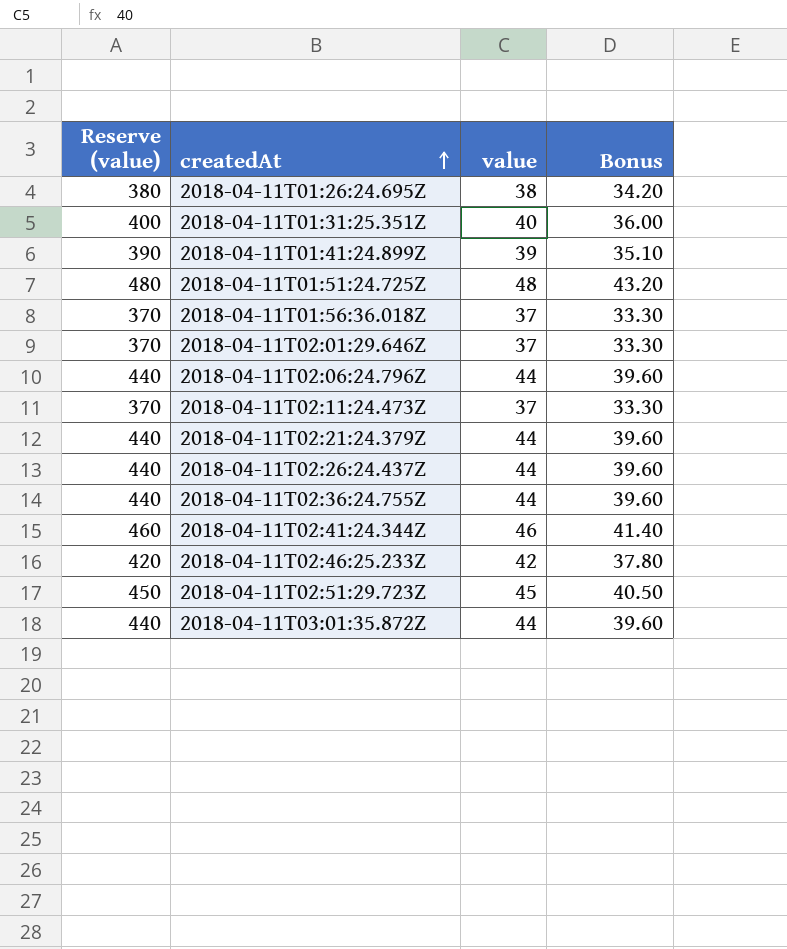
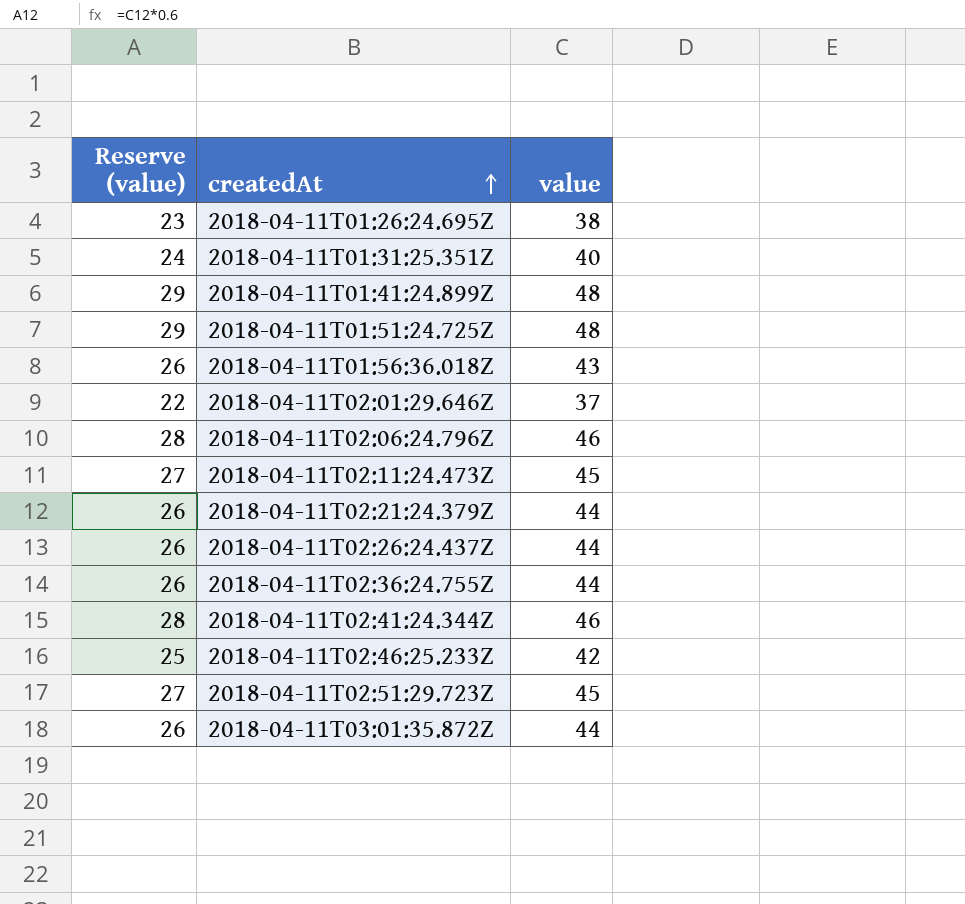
column Bonus | formula: [value] * 0.9 -> none
column Reserve (value) | formula: [value] * 10 -> [value] * 0.6
2018-04-11T01:41:24.899Z | value: 39 -> 48
2018-04-11T01:56:36.018Z | value: 37 -> 43
2018-04-11T02:06:24.796Z | value: 44 -> 46
2018-04-11T02:11:24.473Z | value: 37 -> 45

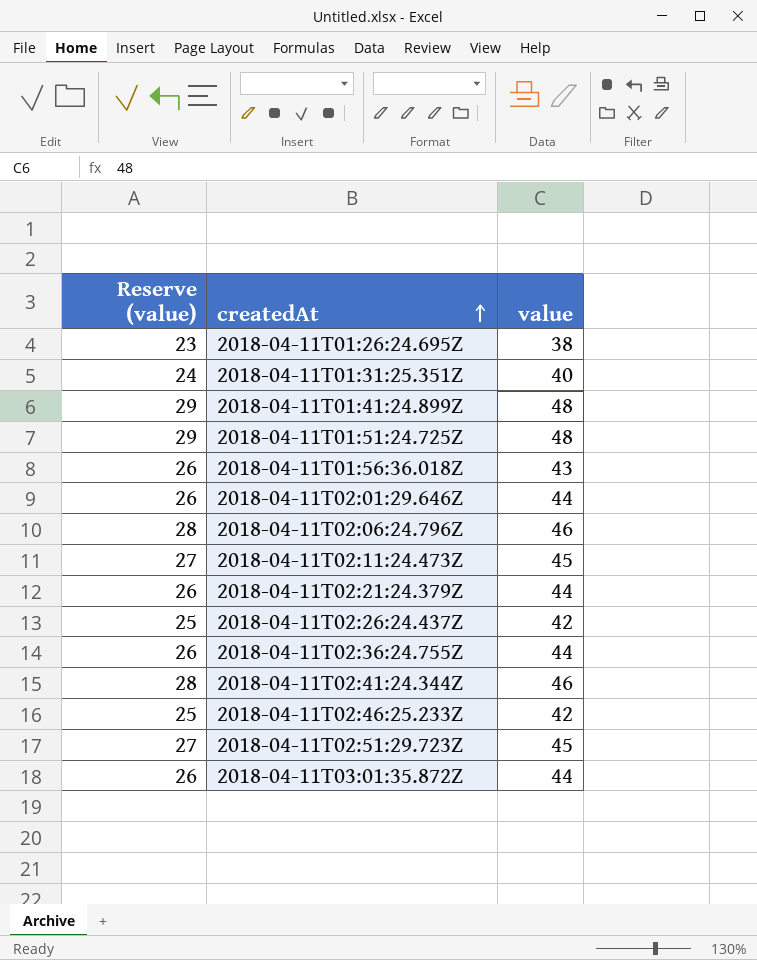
2018-04-11T02:01:29.646Z | Reserve (value): 22 -> 26
2018-04-11T02:01:29.646Z | value: 37 -> 44
2018-04-11T02:26:24.437Z | Reserve (value): 26 -> 25
2018-04-11T02:26:24.437Z | value: 44 -> 42

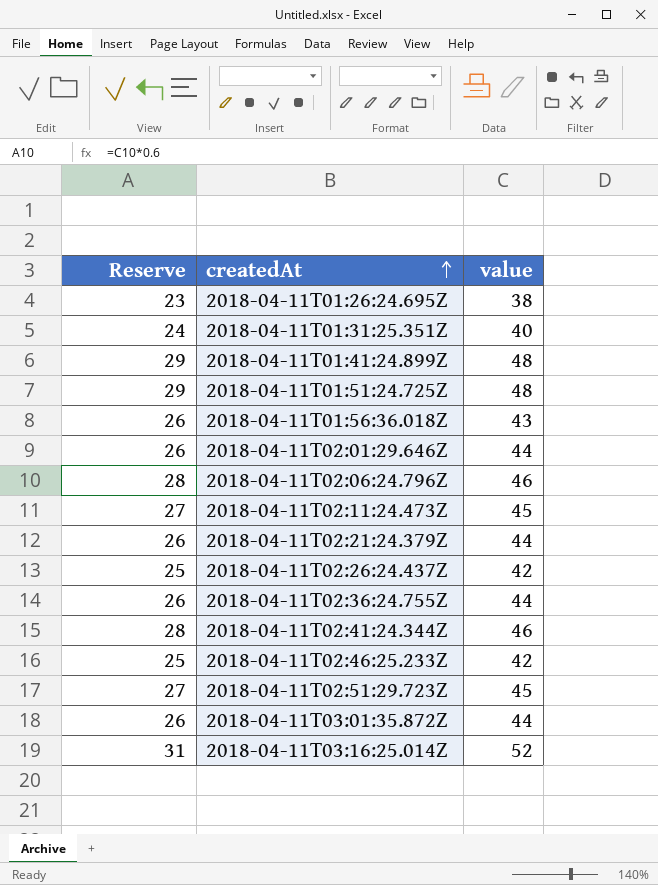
column name: Reserve (value) -> Reserve
row 2018-04-11T03:16:25.014Z: none -> 31 | 52

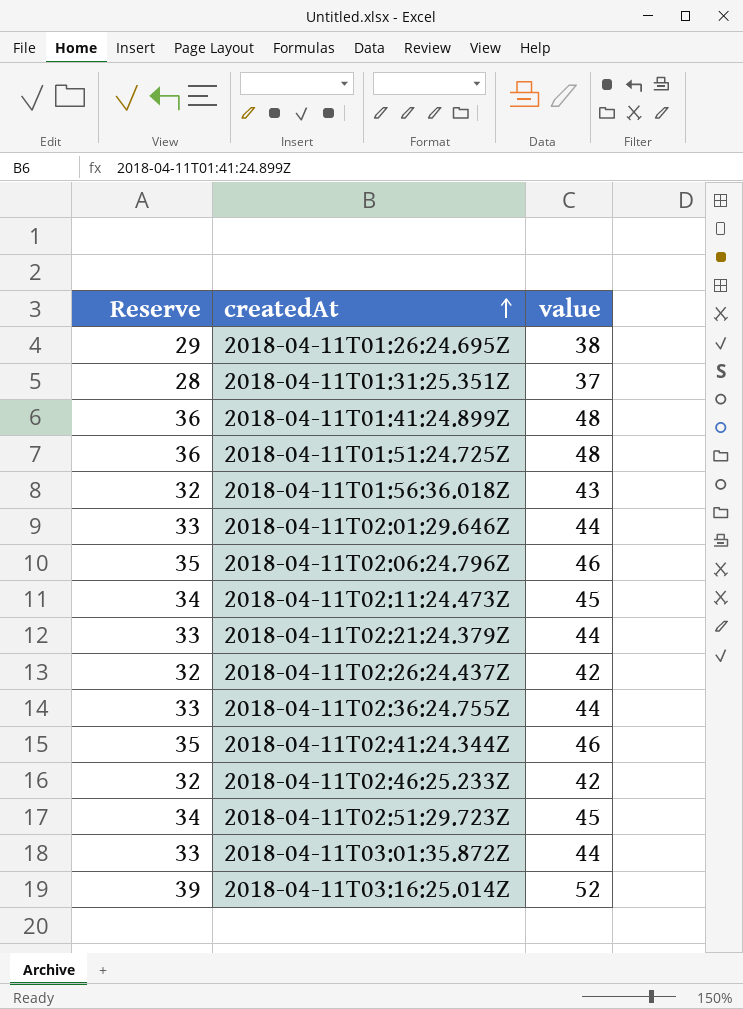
column Reserve | formula: [value] * 0.6 -> [value] * 0.75
2018-04-11T01:31:25.351Z | value: 40 -> 37

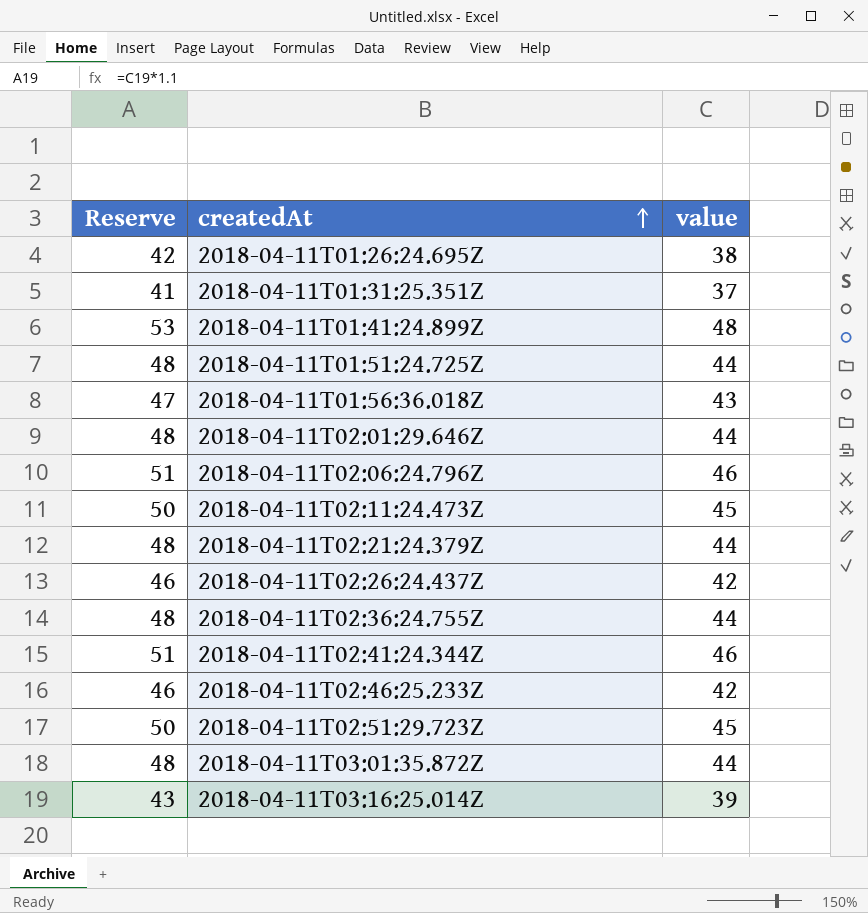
column Reserve | formula: [value] * 0.75 -> [value] * 1.1
2018-04-11T01:51:24.725Z | value: 48 -> 44
2018-04-11T03:16:25.014Z | value: 52 -> 39

